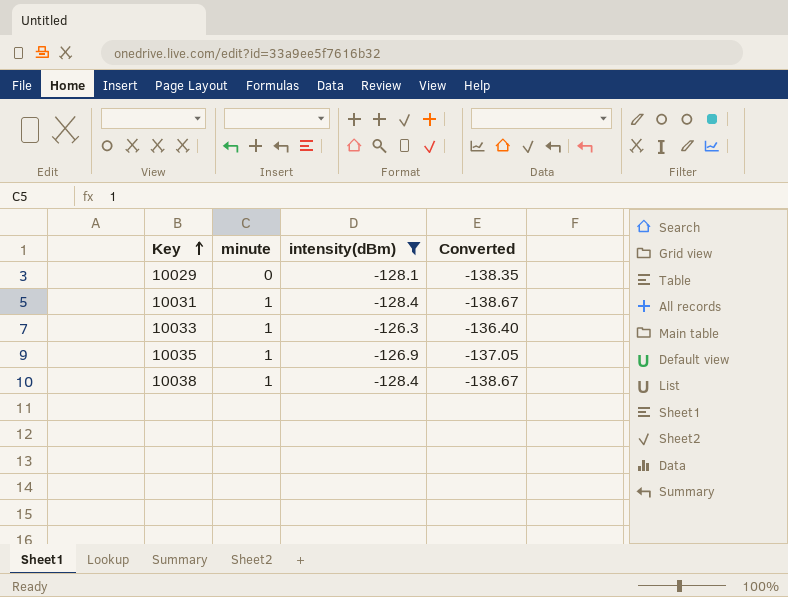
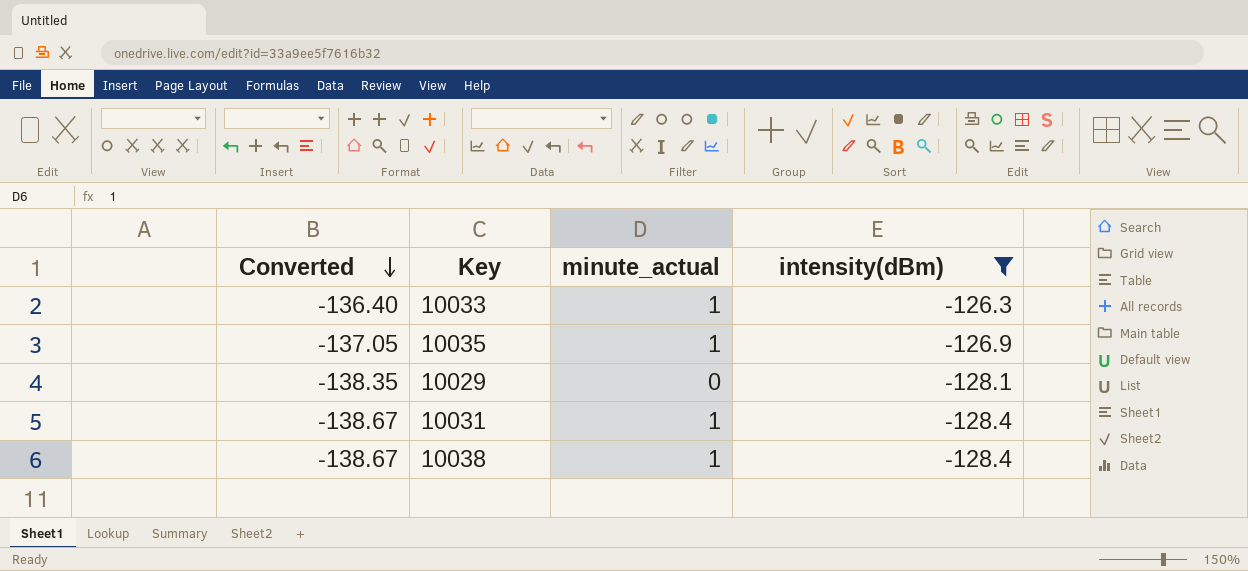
row order: Key ascending -> Converted descending
column Converted | position: 4 -> 1
column name: minute -> minute_actual

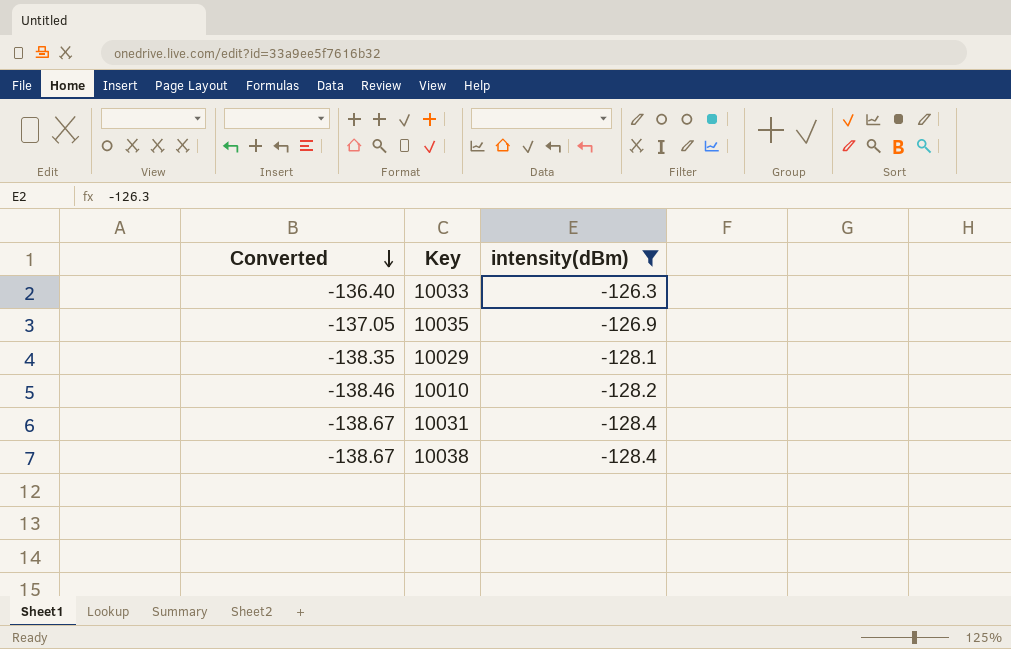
column minute_actual | position: 3 -> none
row 10010: none -> -138.46 | -128.2

